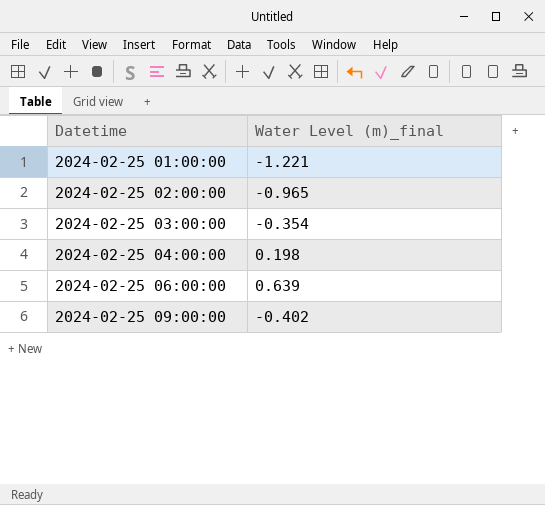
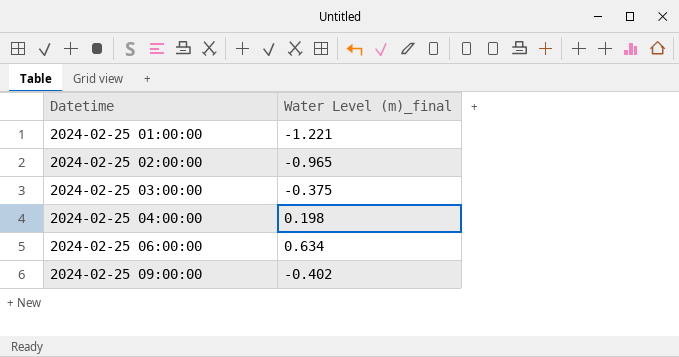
2024-02-25 03:00:00 | Water Level (m)_final: -0.354 -> -0.375
2024-02-25 06:00:00 | Water Level (m)_final: 0.639 -> 0.634

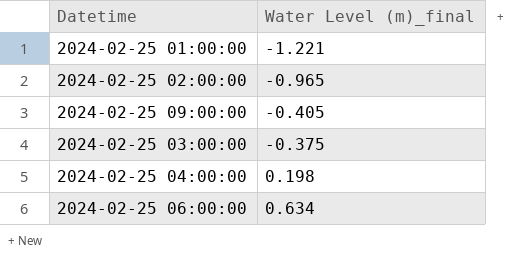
row order: Datetime ascending -> Water Level (m)_final ascending
2024-02-25 09:00:00 | Water Level (m)_final: -0.402 -> -0.405

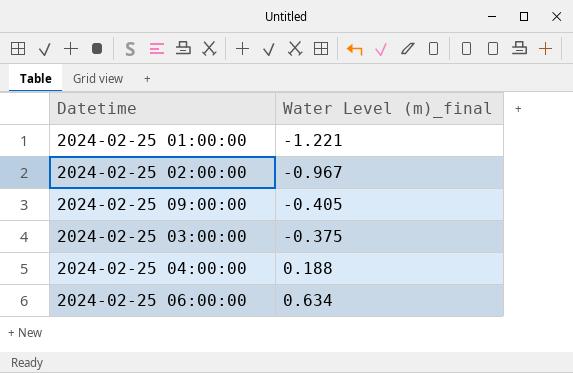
2024-02-25 02:00:00 | Water Level (m)_final: -0.965 -> -0.967
2024-02-25 04:00:00 | Water Level (m)_final: 0.198 -> 0.188

